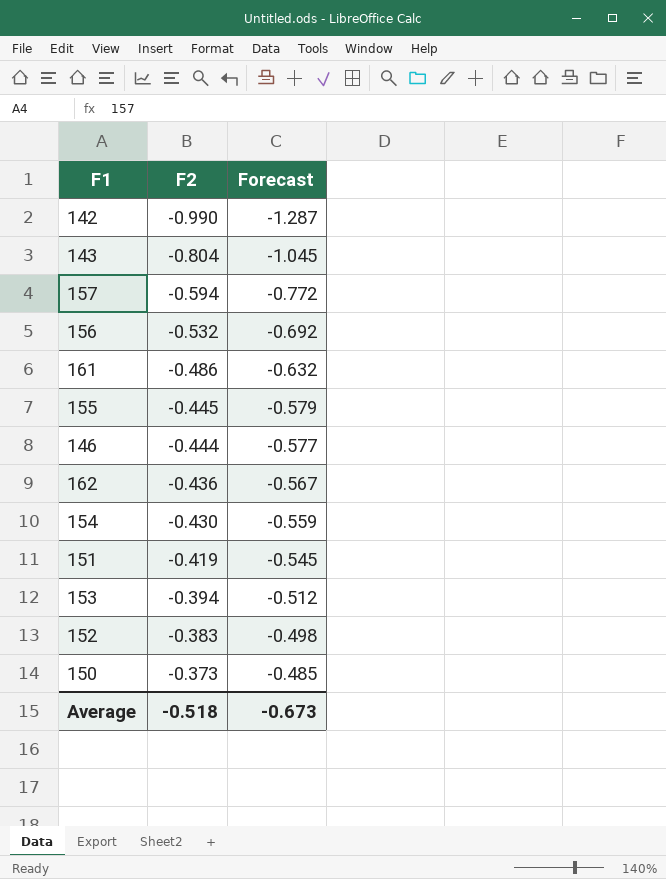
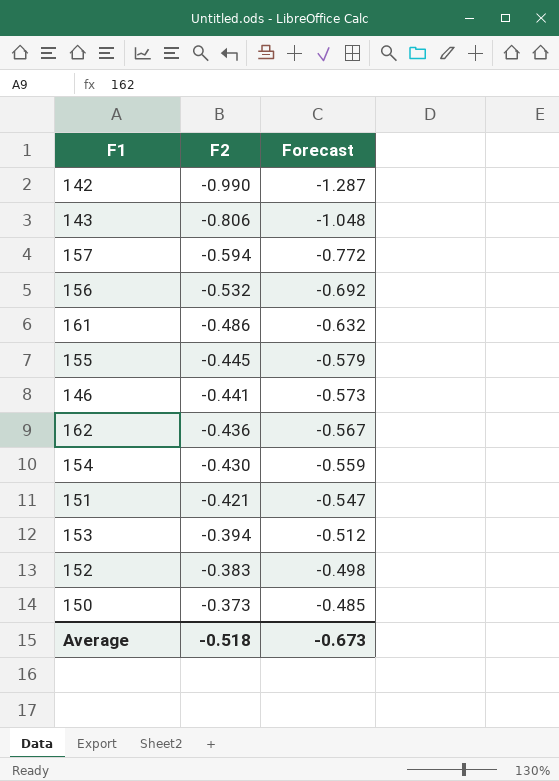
143 | F2: -0.804 -> -0.806
143 | Forecast: -1.045 -> -1.048
146 | F2: -0.444 -> -0.441
146 | Forecast: -0.577 -> -0.573
151 | F2: -0.419 -> -0.421
151 | Forecast: -0.545 -> -0.547

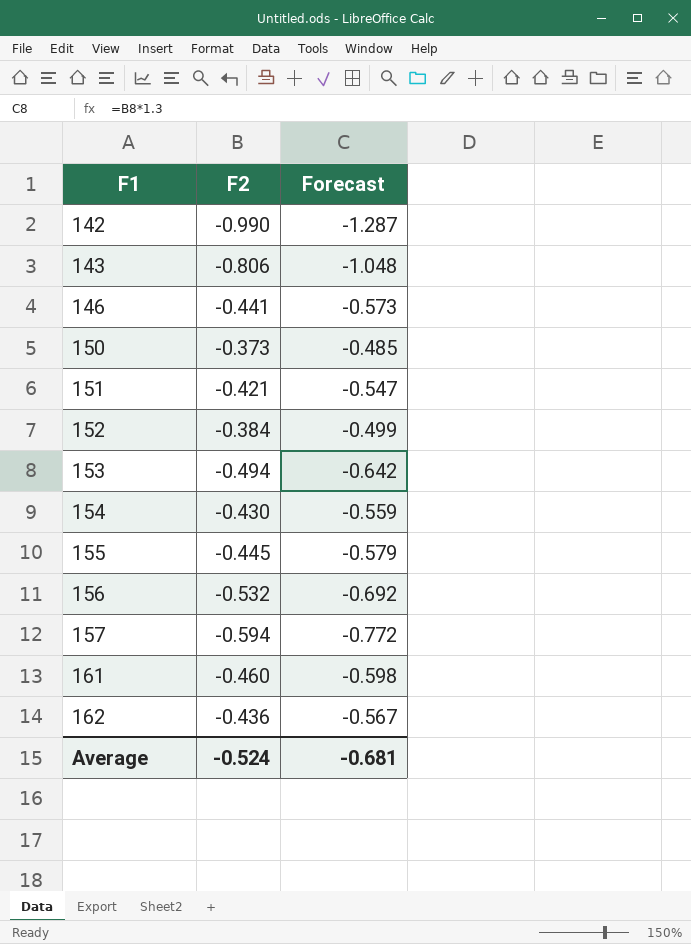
row order: F2 ascending -> F1 ascending
152 | F2: -0.383 -> -0.384
152 | Forecast: -0.498 -> -0.499
153 | F2: -0.394 -> -0.494
153 | Forecast: -0.512 -> -0.642
161 | F2: -0.486 -> -0.460
161 | Forecast: -0.632 -> -0.598
Average | F2: -0.518 -> -0.524
Average | Forecast: -0.673 -> -0.681

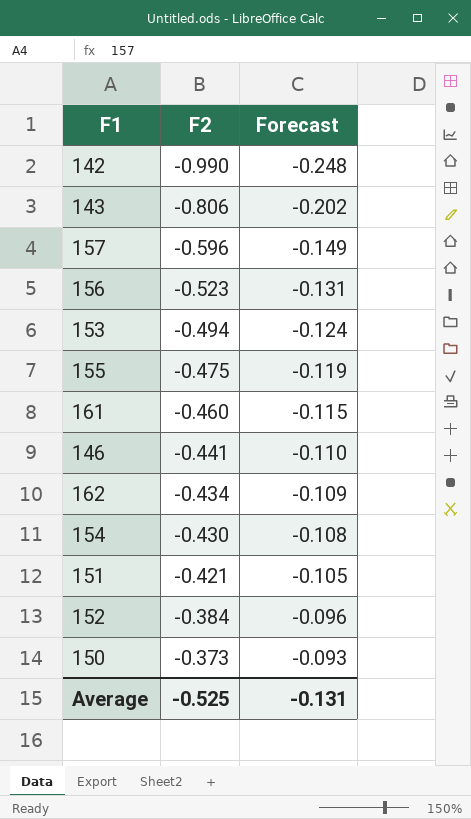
row order: F1 ascending -> F2 ascending
column Forecast | formula: [F2] * 1.3 -> [F2] * 0.25
157 | F2: -0.594 -> -0.596
156 | F2: -0.532 -> -0.523
155 | F2: -0.445 -> -0.475
162 | F2: -0.436 -> -0.434
Average | F2: -0.524 -> -0.525
Average | Forecast: -0.681 -> -0.131

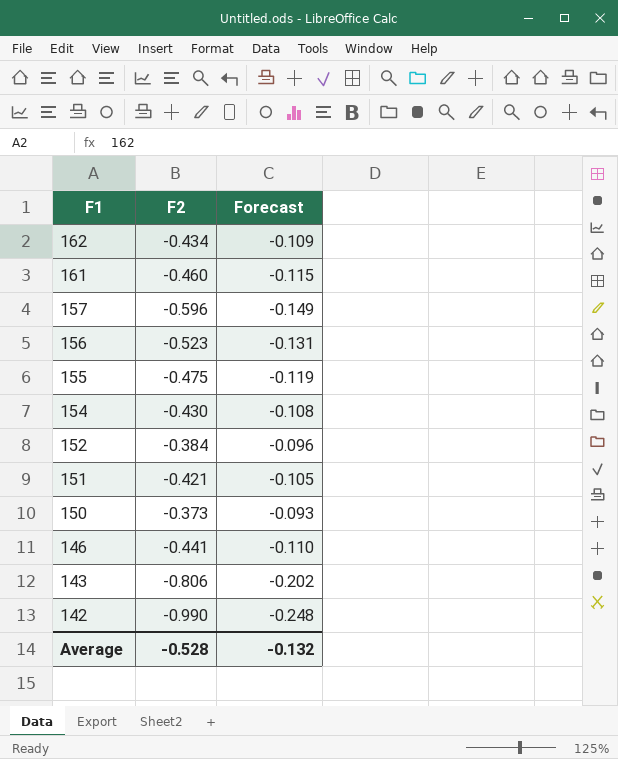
row order: F2 ascending -> F1 descending
row 153: -0.494 | -0.124 -> none
Average | F2: -0.525 -> -0.528
Average | Forecast: -0.131 -> -0.132

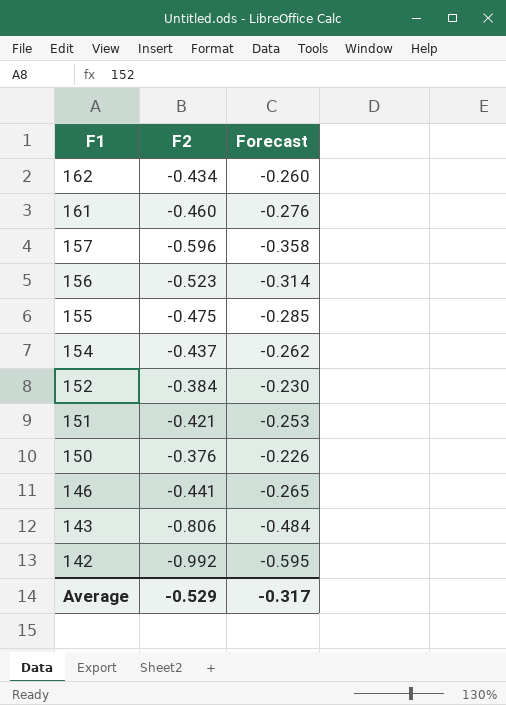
column Forecast | formula: [F2] * 0.25 -> [F2] * 0.6
154 | F2: -0.430 -> -0.437
150 | F2: -0.373 -> -0.376
142 | F2: -0.990 -> -0.992
Average | F2: -0.528 -> -0.529
Average | Forecast: -0.132 -> -0.317

